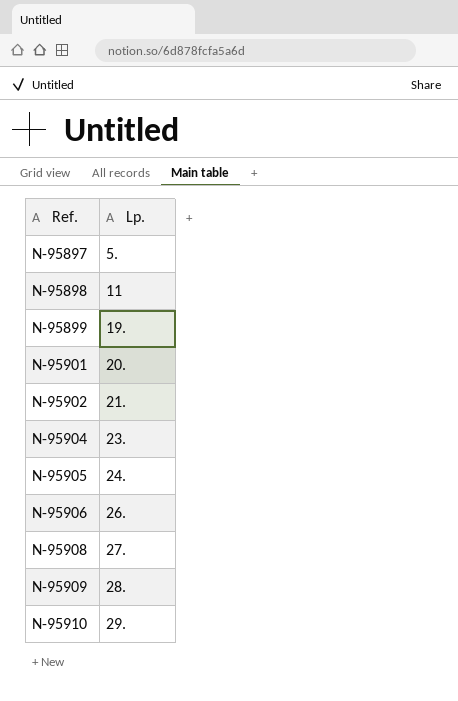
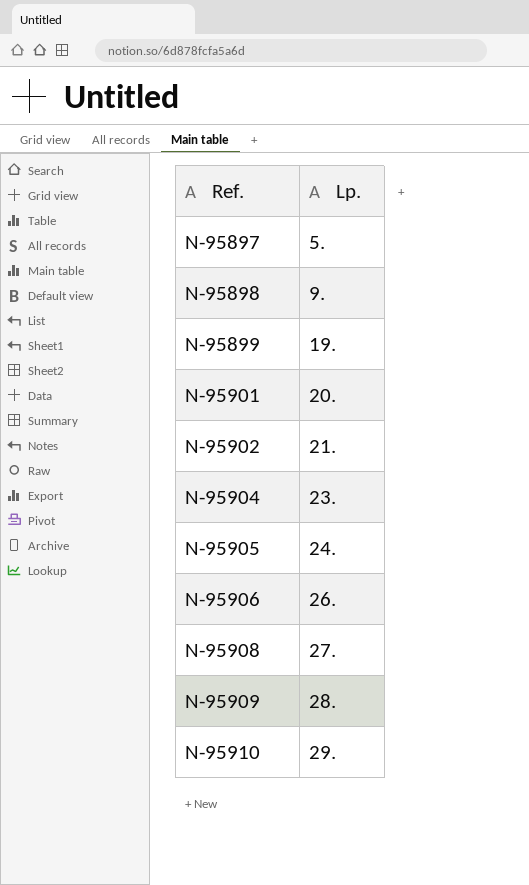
N-95898 | Lp.: 11 -> 9.

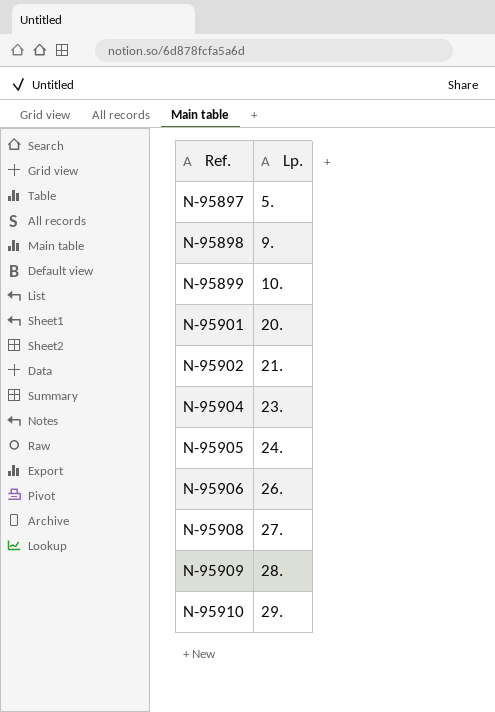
N-95899 | Lp.: 19. -> 10.

